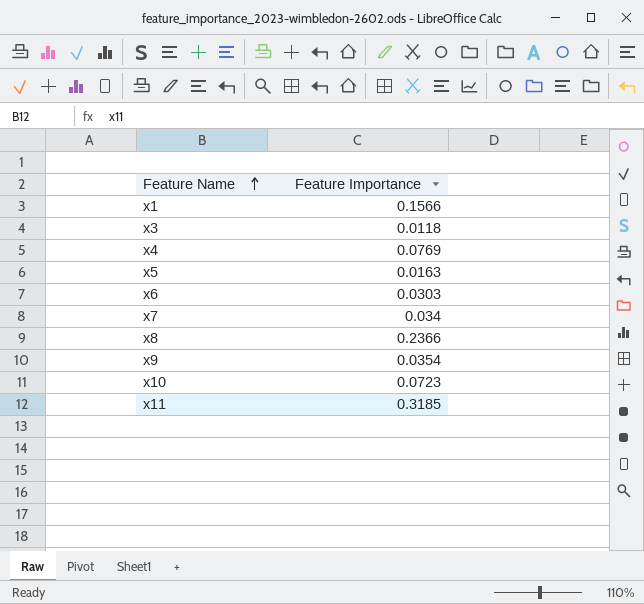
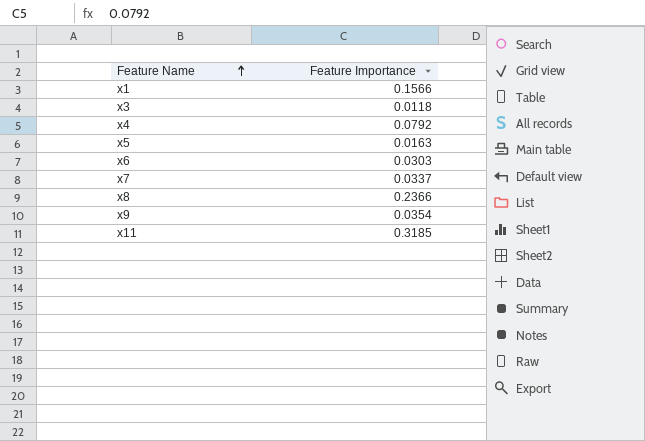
row x10: 0.0723 -> none
x4 | Feature Importance: 0.0769 -> 0.0792
x7 | Feature Importance: 0.034 -> 0.0337

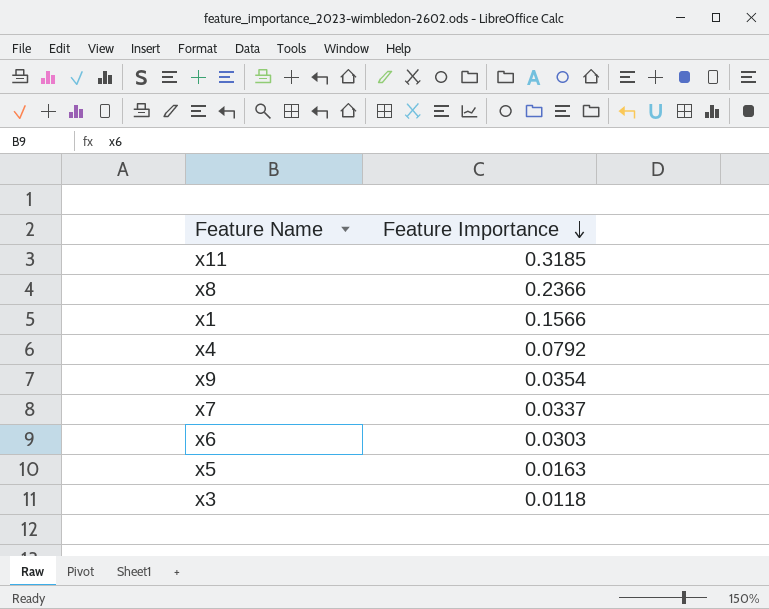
row order: Feature Name ascending -> Feature Importance descending

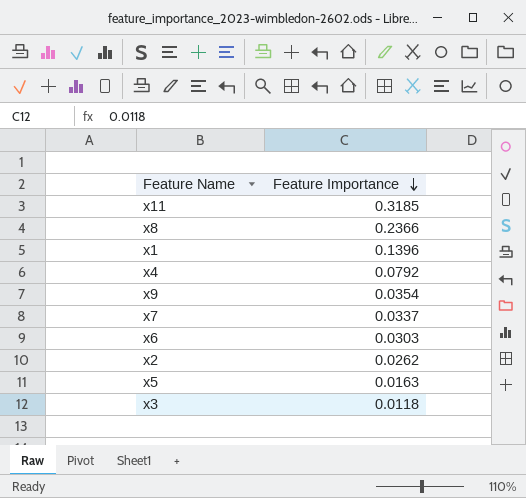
x1 | Feature Importance: 0.1566 -> 0.1396
row x2: none -> 0.0262

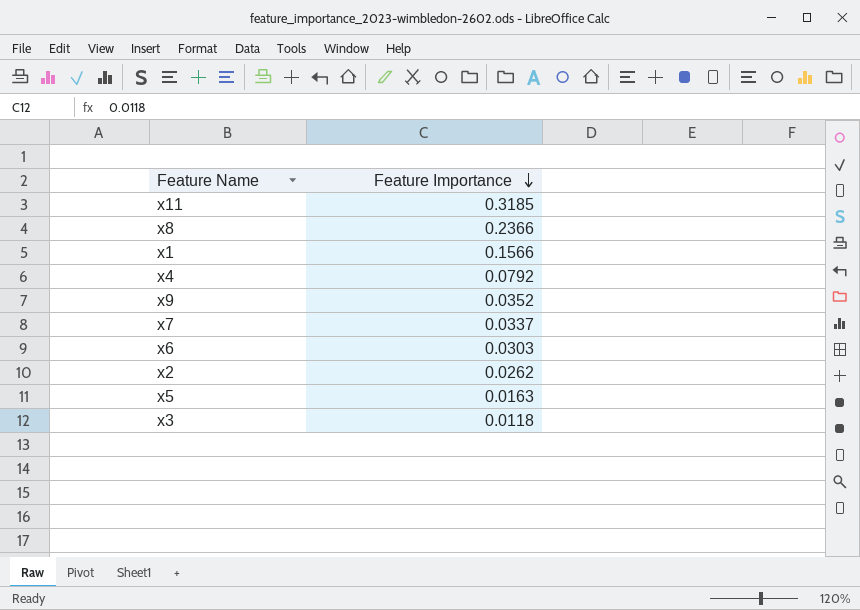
x1 | Feature Importance: 0.1396 -> 0.1566
x9 | Feature Importance: 0.0354 -> 0.0352

